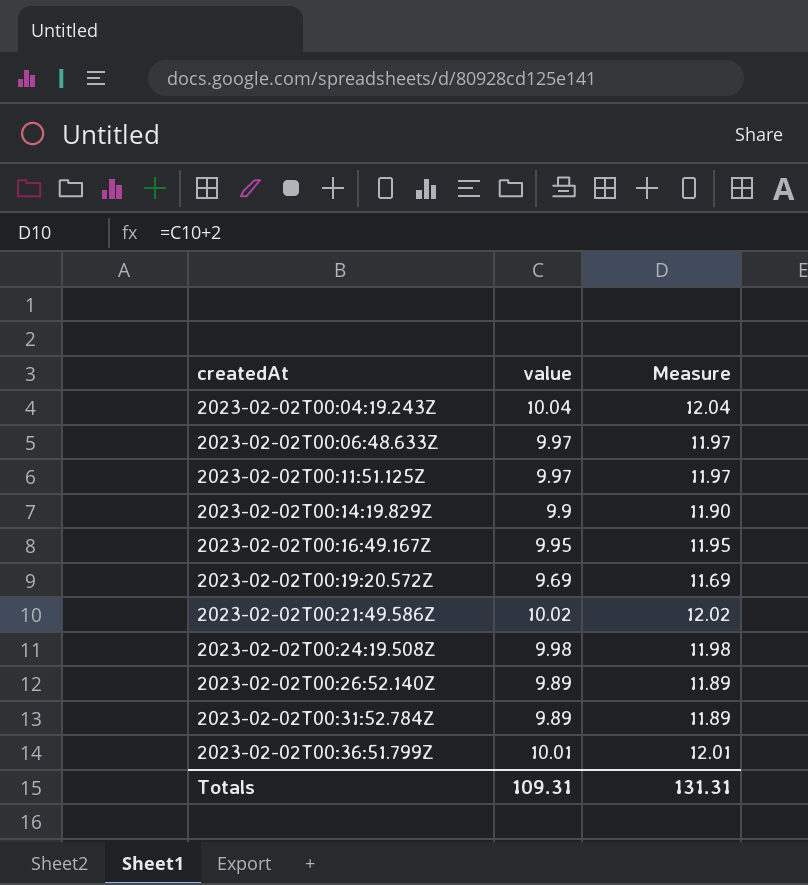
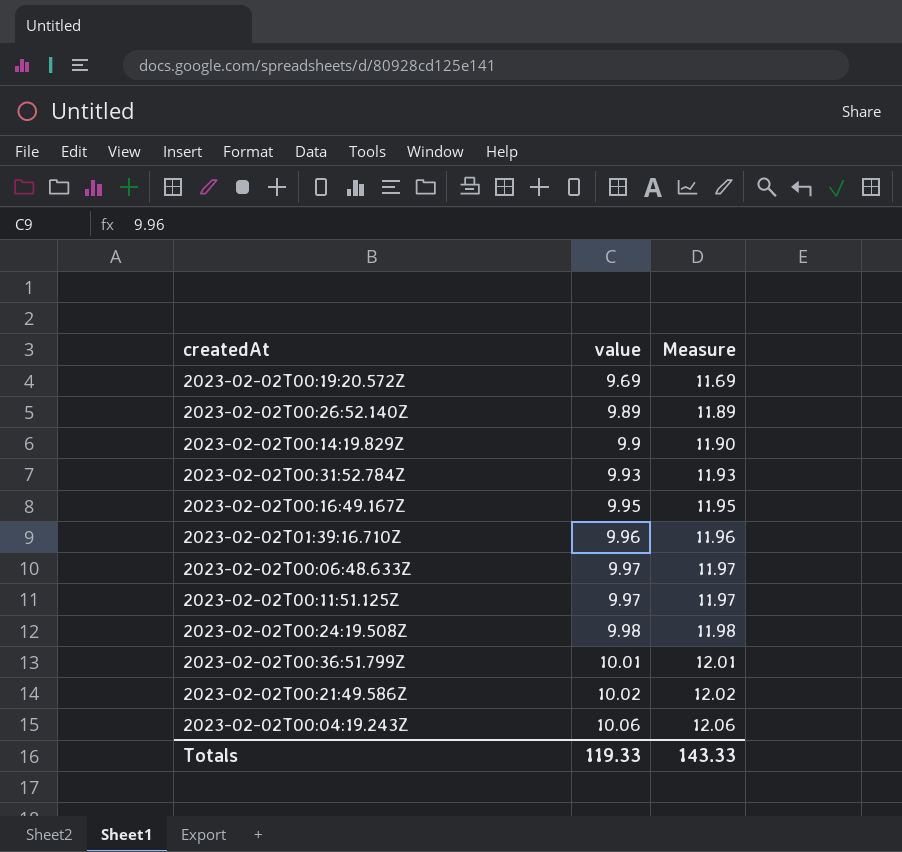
row order: createdAt ascending -> value ascending
2023-02-02T00:31:52.784Z | value: 9.89 -> 9.93
2023-02-02T00:31:52.784Z | Measure: 11.89 -> 11.93
row 2023-02-02T01:39:16.710Z: none -> 9.96 | 11.96
2023-02-02T00:04:19.243Z | value: 10.04 -> 10.06
2023-02-02T00:04:19.243Z | Measure: 12.04 -> 12.06
Totals | value: 109.31 -> 119.33
Totals | Measure: 131.31 -> 143.33

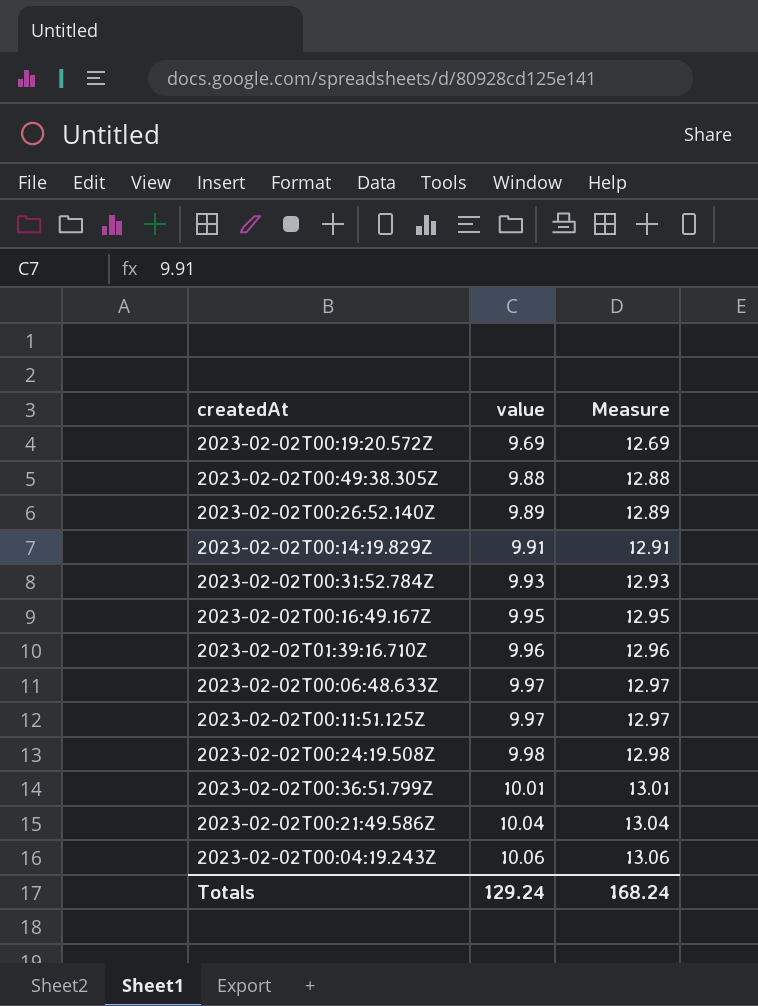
column Measure | formula: [value] + 2 -> [value] + 3
row 2023-02-02T00:49:38.305Z: none -> 9.88 | 12.88
2023-02-02T00:14:19.829Z | value: 9.9 -> 9.91
2023-02-02T00:21:49.586Z | value: 10.02 -> 10.04
Totals | value: 119.33 -> 129.24
Totals | Measure: 143.33 -> 168.24

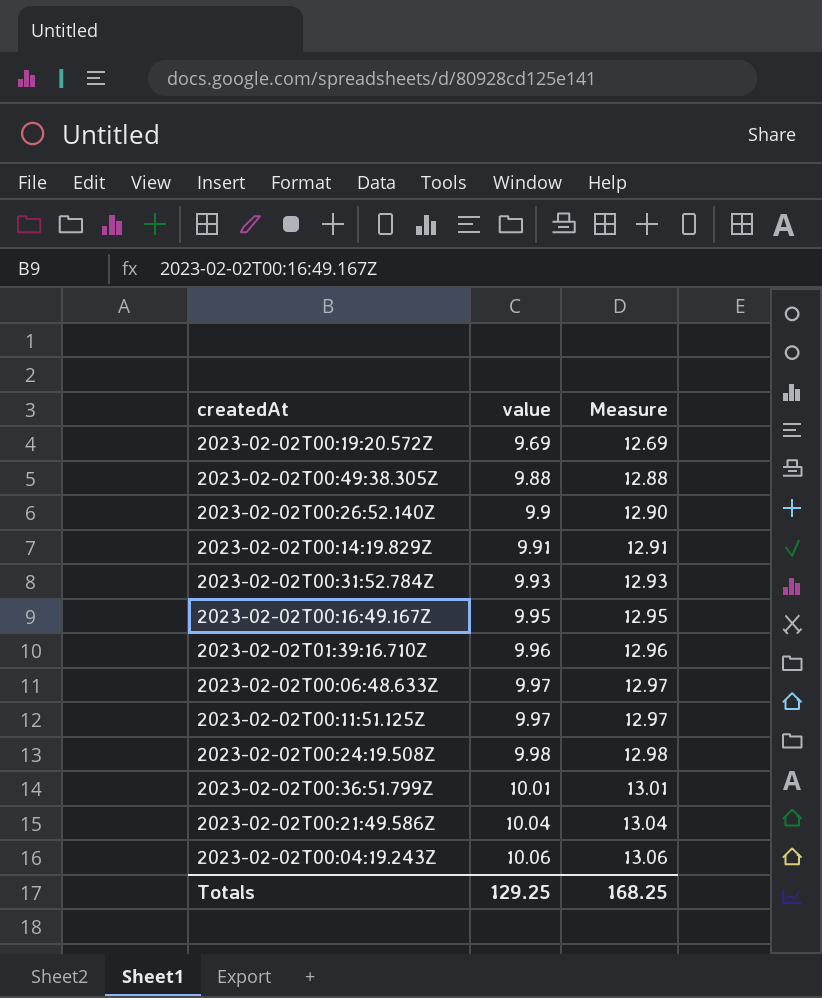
2023-02-02T00:26:52.140Z | value: 9.89 -> 9.9
2023-02-02T00:26:52.140Z | Measure: 12.89 -> 12.90
Totals | value: 129.24 -> 129.25
Totals | Measure: 168.24 -> 168.25

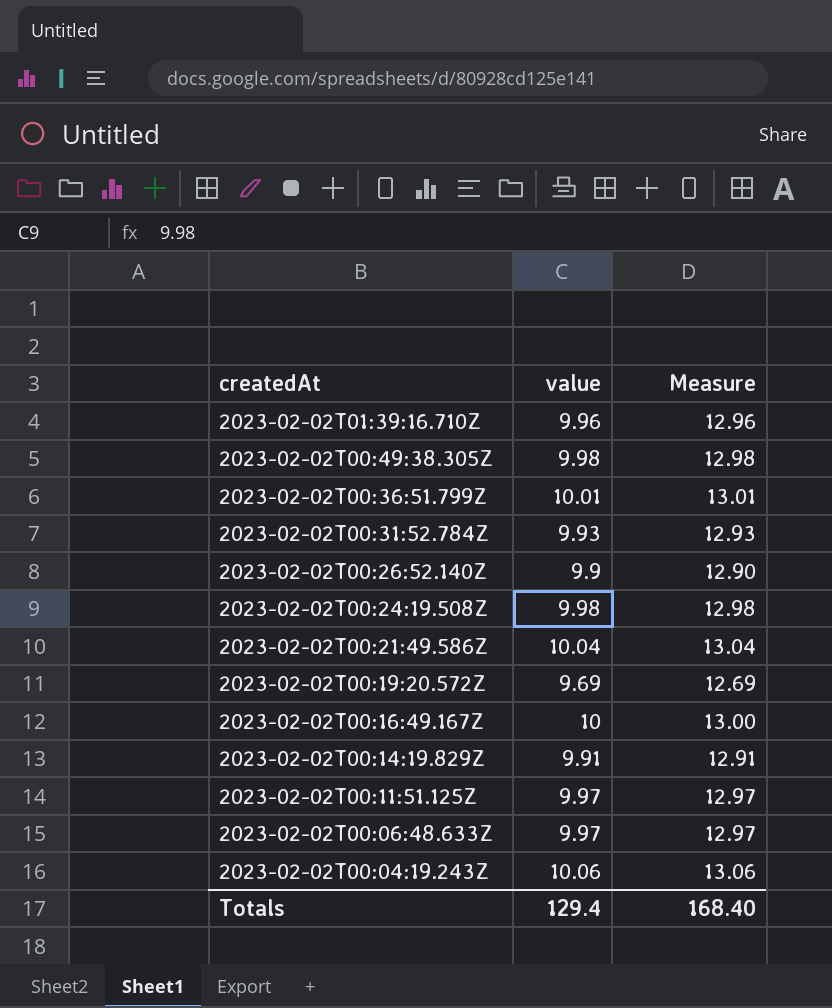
row order: value ascending -> createdAt descending
2023-02-02T00:49:38.305Z | value: 9.88 -> 9.98
2023-02-02T00:49:38.305Z | Measure: 12.88 -> 12.98
2023-02-02T00:16:49.167Z | value: 9.95 -> 10
2023-02-02T00:16:49.167Z | Measure: 12.95 -> 13.00
Totals | value: 129.25 -> 129.4
Totals | Measure: 168.25 -> 168.40

